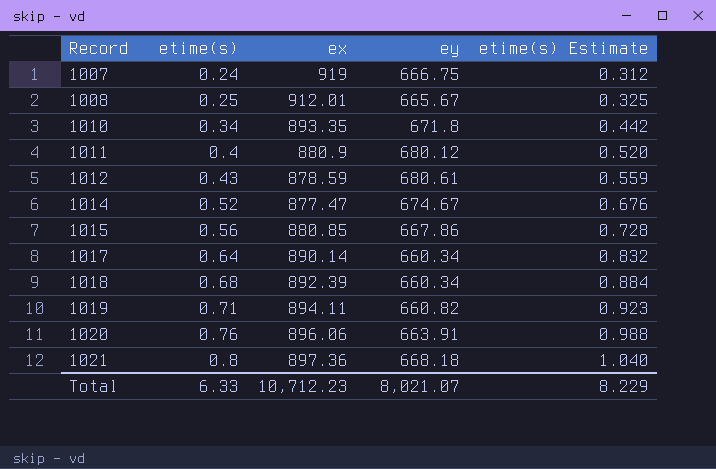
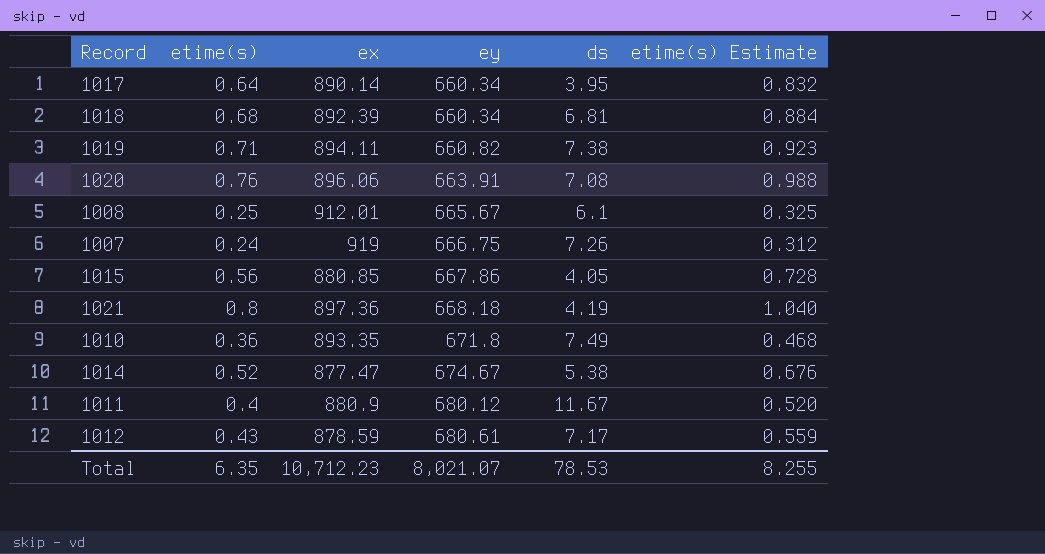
row order: Record ascending -> ey ascending
column ds | position: none -> 5
1010 | etime(s): 0.34 -> 0.36
1010 | etime(s) Estimate: 0.442 -> 0.468
Total | etime(s): 6.33 -> 6.35
Total | etime(s) Estimate: 8.229 -> 8.255

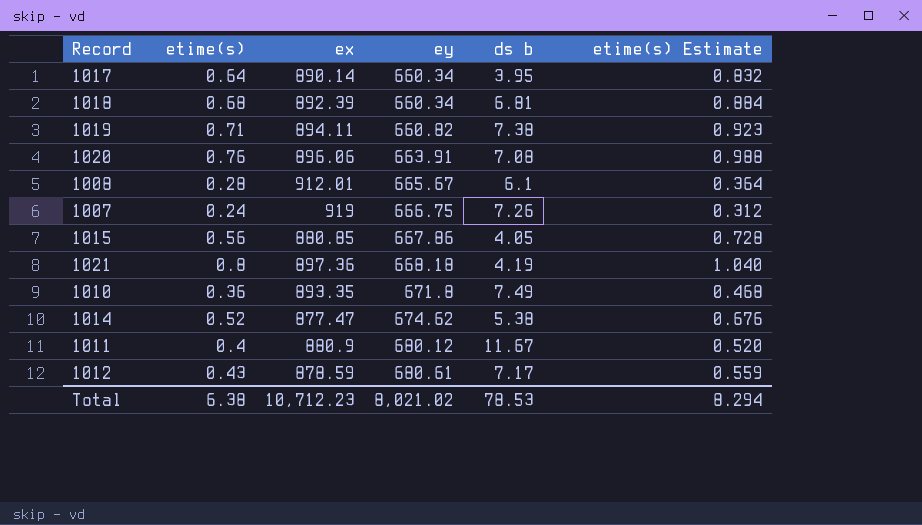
column name: ds -> ds b
1008 | etime(s): 0.25 -> 0.28
1008 | etime(s) Estimate: 0.325 -> 0.364
1014 | ey: 674.67 -> 674.62
Total | etime(s): 6.35 -> 6.38
Total | ey: 8,021.07 -> 8,021.02
Total | etime(s) Estimate: 8.255 -> 8.294

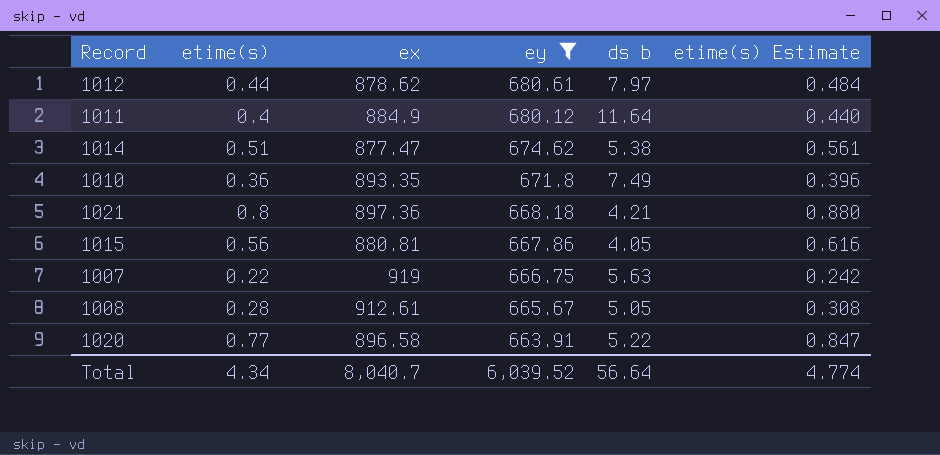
filter: none -> ey >= 663.91
row order: ey ascending -> ey descending
column etime(s) Estimate | formula: [etime(s)] * 1.3 -> [etime(s)] * 1.1
1012 | etime(s): 0.43 -> 0.44
1012 | ex: 878.59 -> 878.62
1012 | ds b: 7.17 -> 7.97
1011 | ex: 880.9 -> 884.9
1011 | ds b: 11.67 -> 11.64
1014 | etime(s): 0.52 -> 0.51
1021 | ds b: 4.19 -> 4.21
1015 | ex: 880.85 -> 880.81
1007 | etime(s): 0.24 -> 0.22
1007 | ds b: 7.26 -> 5.63
1008 | ex: 912.01 -> 912.61
1008 | ds b: 6.1 -> 5.05
1020 | etime(s): 0.76 -> 0.77
1020 | ex: 896.06 -> 896.58
1020 | ds b: 7.08 -> 5.22
Total | etime(s): 6.38 -> 4.34
Total | ex: 10,712.23 -> 8,040.7
Total | ey: 8,021.02 -> 6,039.52
Total | ds b: 78.53 -> 56.64
Total | etime(s) Estimate: 8.294 -> 4.774

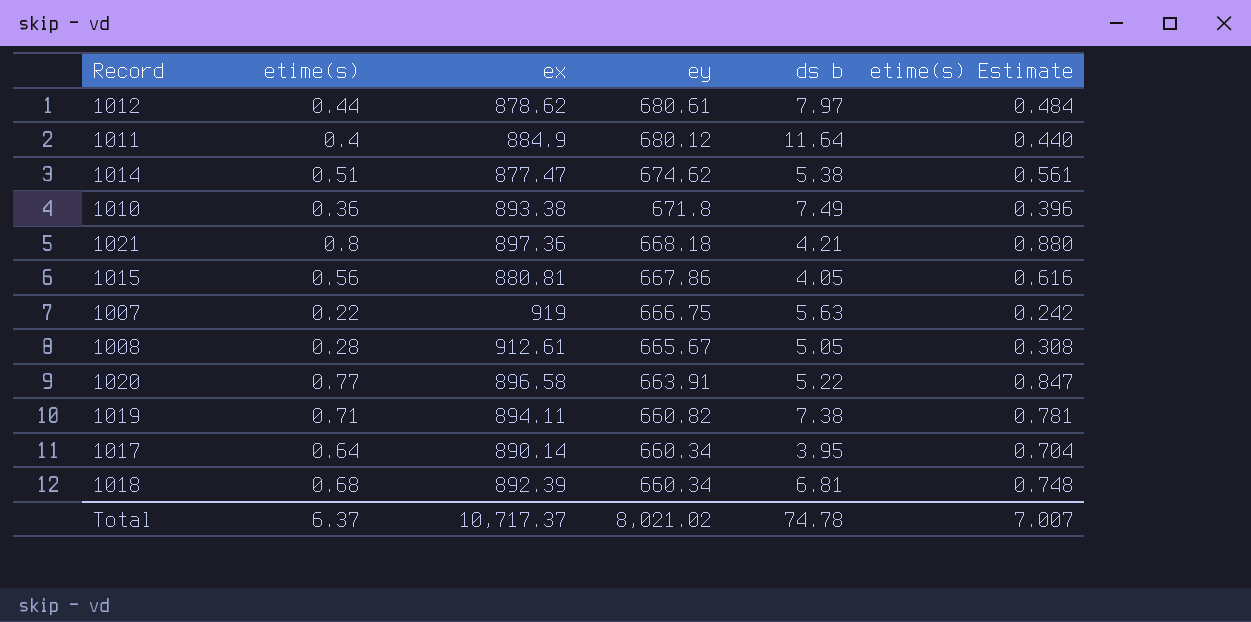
filter: ey >= 663.91 -> none
1010 | ex: 893.35 -> 893.38
Total | etime(s): 4.34 -> 6.37
Total | ex: 8,040.7 -> 10,717.37
Total | ey: 6,039.52 -> 8,021.02
Total | ds b: 56.64 -> 74.78
Total | etime(s) Estimate: 4.774 -> 7.007

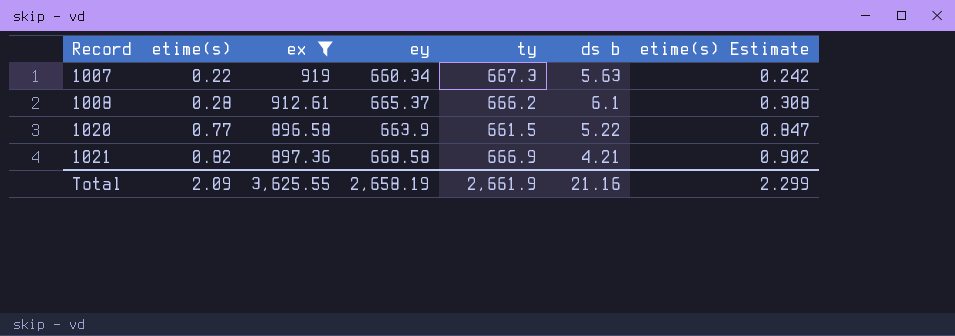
filter: none -> ex >= 896.58
row order: ey descending -> Record ascending
column ty | position: none -> 5
1007 | ey: 666.75 -> 660.34
1008 | ey: 665.67 -> 665.37
1008 | ds b: 5.05 -> 6.1
1020 | ey: 663.91 -> 663.9
1021 | etime(s): 0.8 -> 0.82
1021 | ey: 668.18 -> 668.58
1021 | etime(s) Estimate: 0.880 -> 0.902
Total | etime(s): 6.37 -> 2.09
Total | ex: 10,717.37 -> 3,625.55
Total | ey: 8,021.02 -> 2,658.19
Total | ds b: 74.78 -> 21.16
Total | etime(s) Estimate: 7.007 -> 2.299

